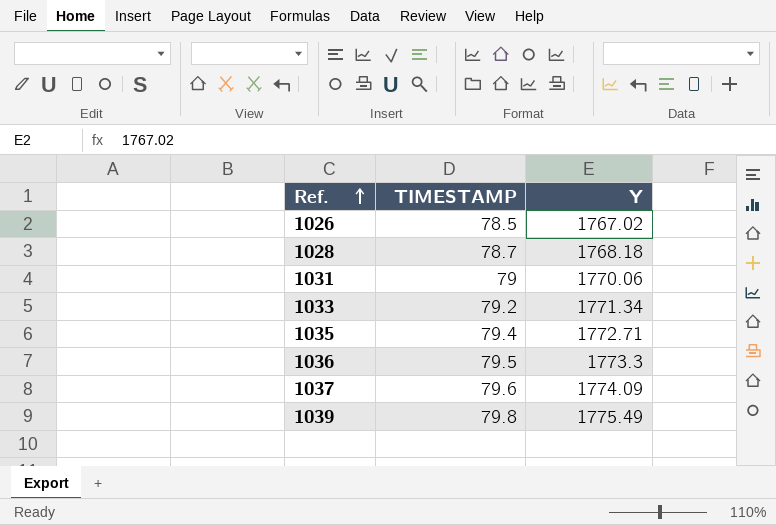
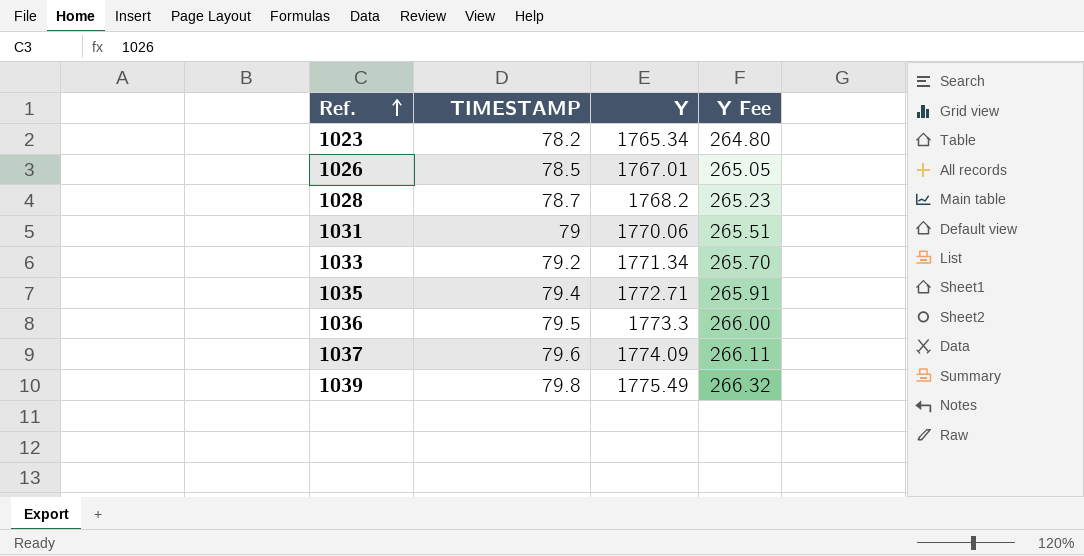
column Y Fee | formula: none -> [Y] * 0.15
row 1023: none -> 78.2 | 1765.34 | 264.80
1026 | Y: 1767.02 -> 1767.01
1028 | Y: 1768.18 -> 1768.2

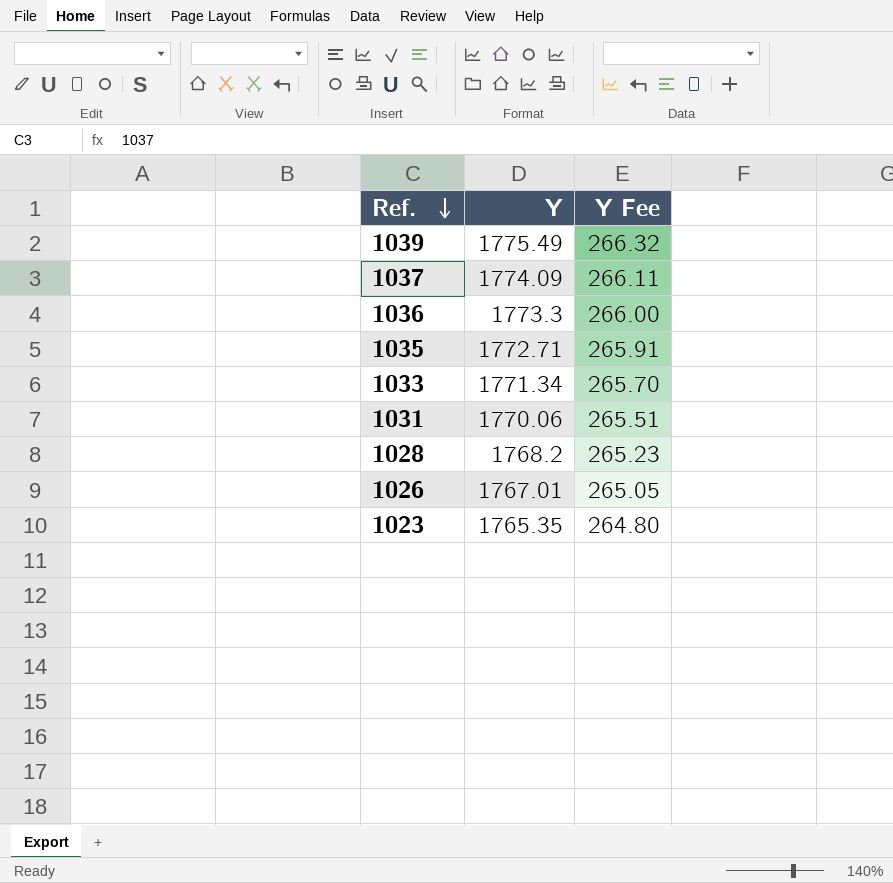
row order: Ref. ascending -> Ref. descending
column TIMESTAMP | position: 2 -> none
1023 | Y: 1765.34 -> 1765.35

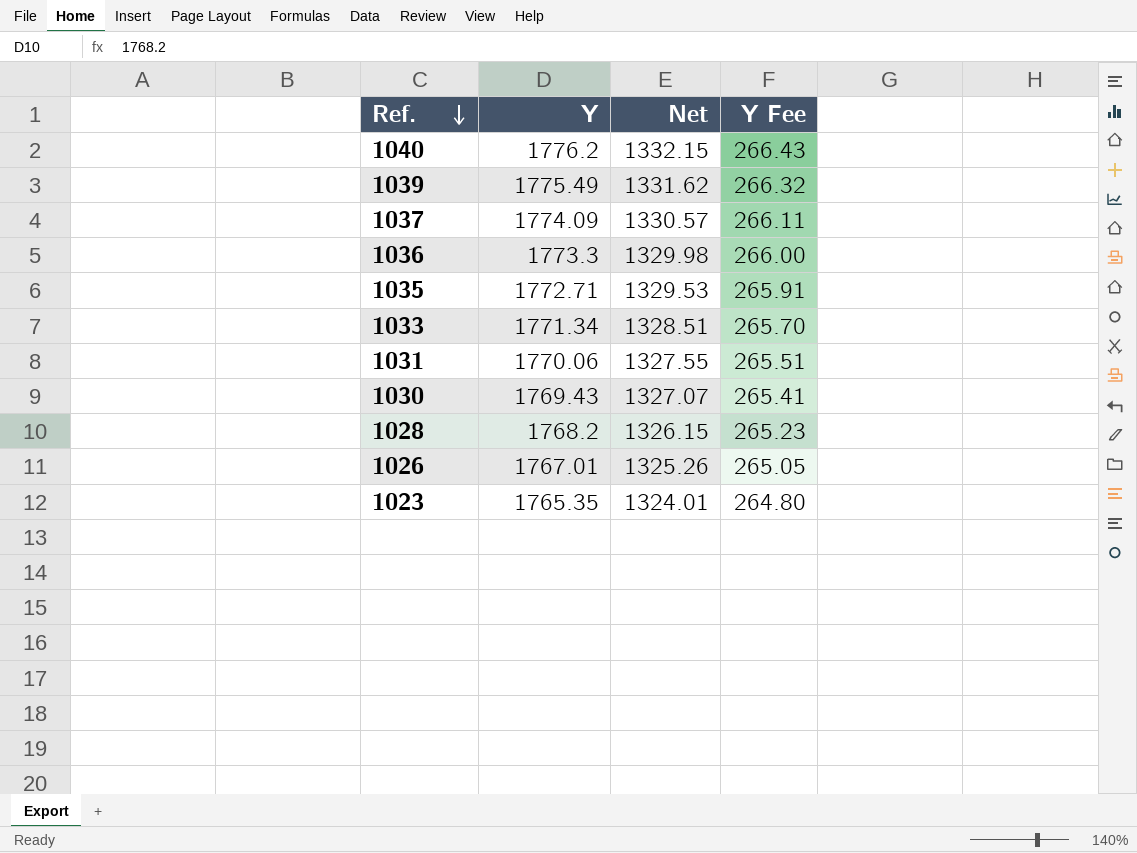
column Net | formula: none -> [Y] * 0.75
row 1040: none -> 1776.2 | 1332.15 | 266.43
row 1030: none -> 1769.43 | 1327.07 | 265.41

